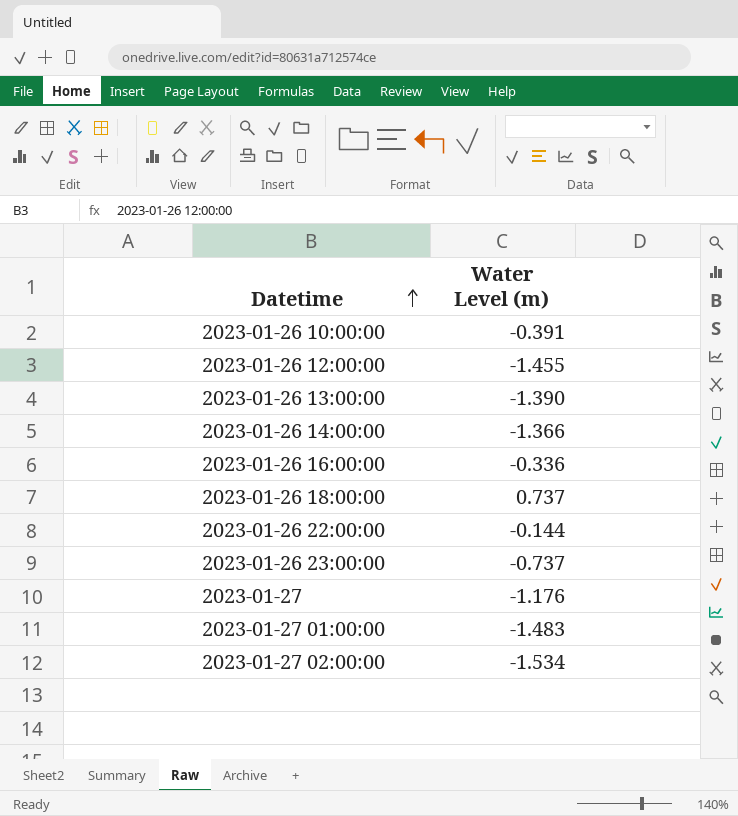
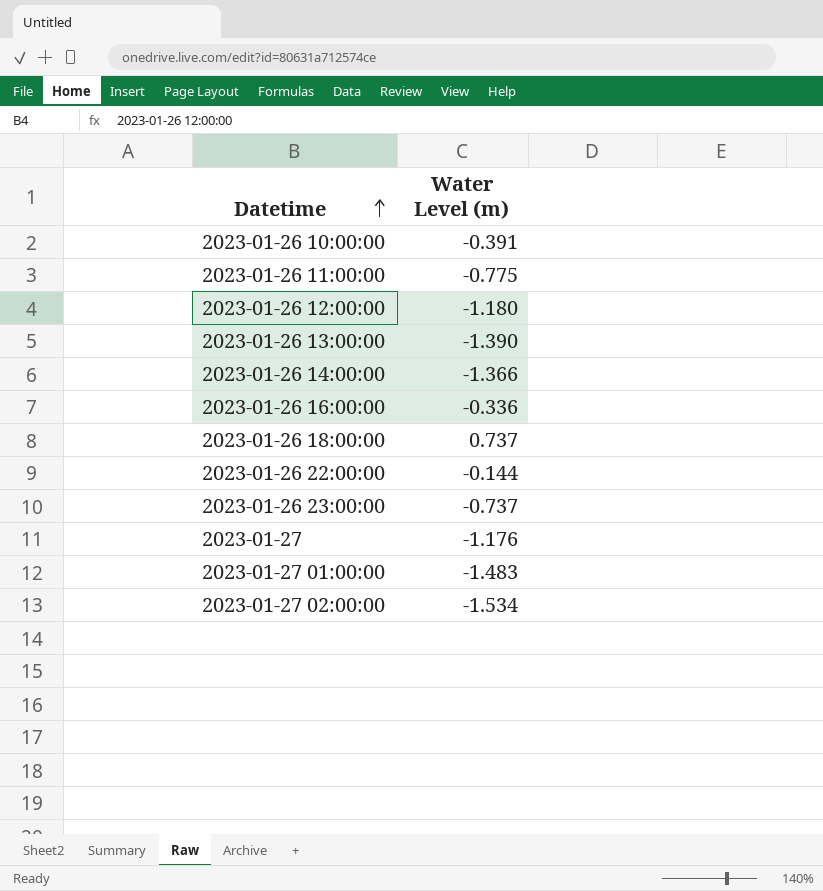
row 2023-01-26 11:00:00: none -> -0.775
2023-01-26 12:00:00 | Water Level (m): -1.455 -> -1.180

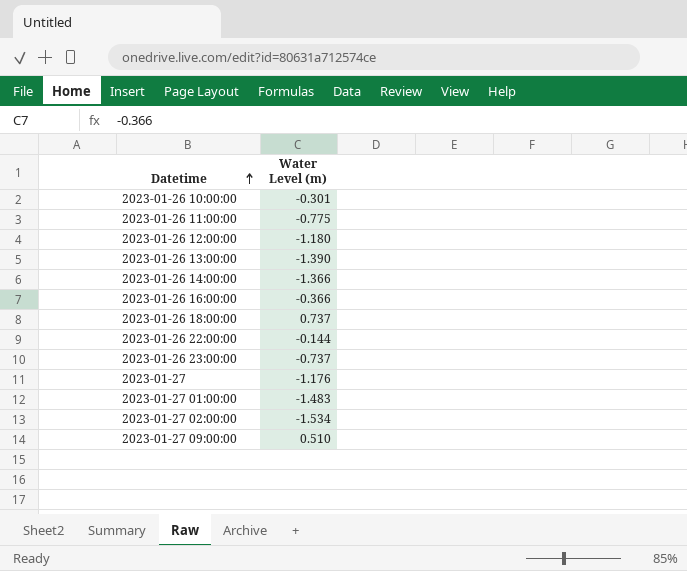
2023-01-26 10:00:00 | Water Level (m): -0.391 -> -0.301
2023-01-26 16:00:00 | Water Level (m): -0.336 -> -0.366
row 2023-01-27 09:00:00: none -> 0.510

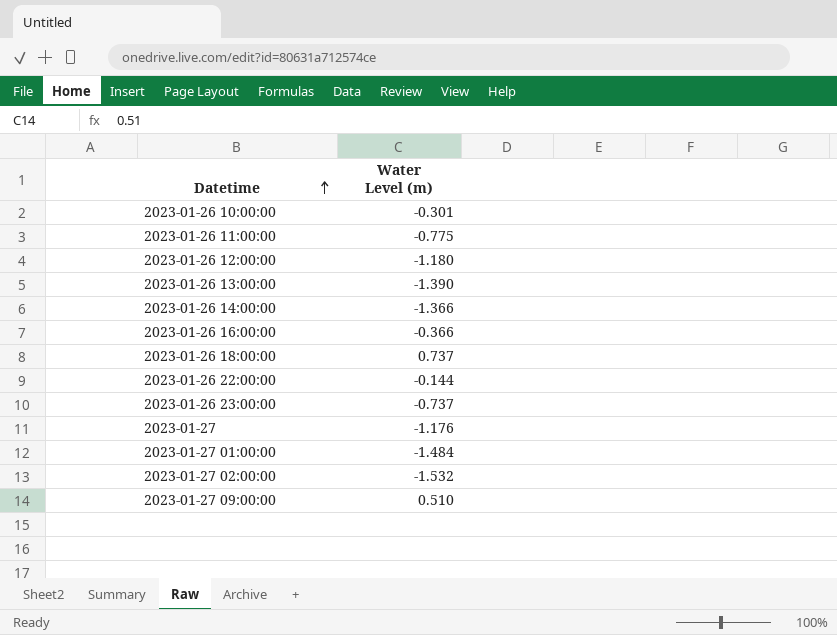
2023-01-27 01:00:00 | Water Level (m): -1.483 -> -1.484
2023-01-27 02:00:00 | Water Level (m): -1.534 -> -1.532

